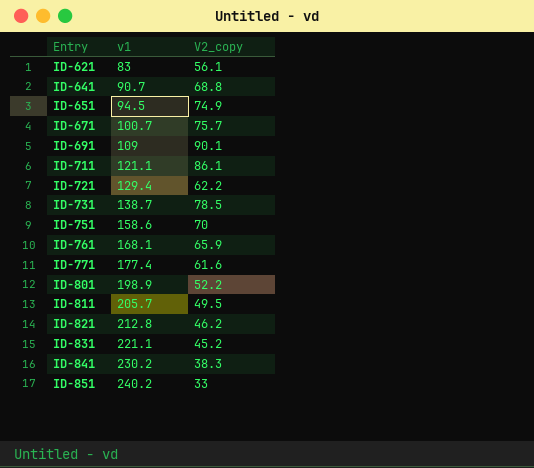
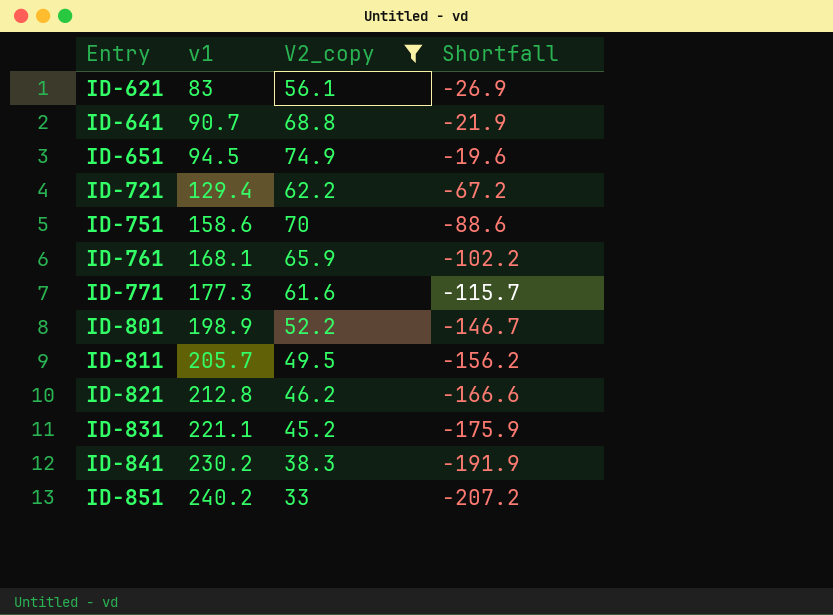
filter: none -> V2_copy <= 74.9
column Shortfall | formula: none -> [V2_copy] - [v1]
ID-771 | v1: 177.4 -> 177.3

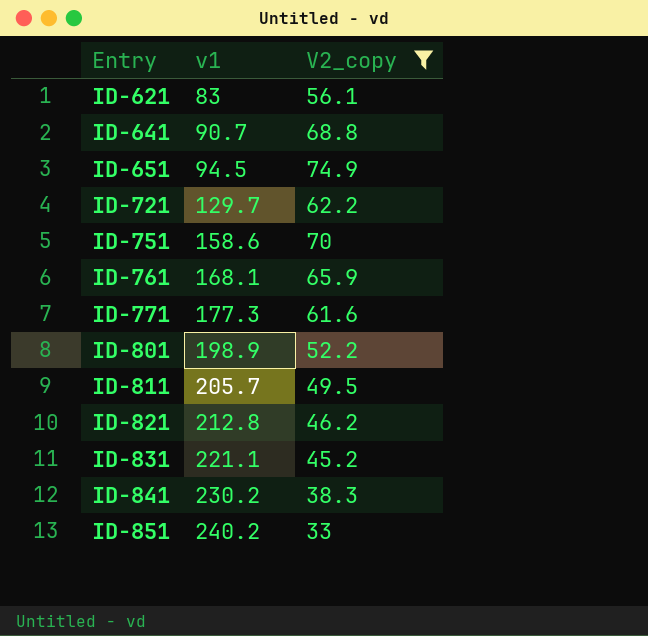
column Shortfall | formula: [V2_copy] - [v1] -> none
ID-721 | v1: 129.4 -> 129.7

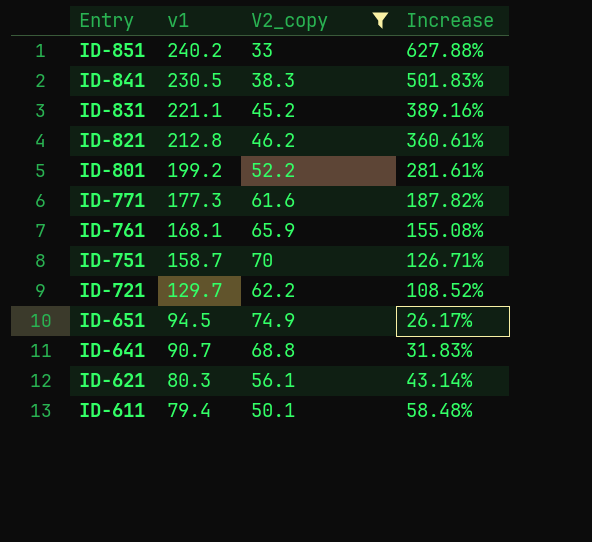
row order: Entry ascending -> Entry descending
column Increase | formula: none -> ([v1] - [V2_copy]) / [V2_copy]
row ID-811: 205.7 | 49.5 -> none
ID-841 | v1: 230.2 -> 230.5
ID-801 | v1: 198.9 -> 199.2
ID-751 | v1: 158.6 -> 158.7
ID-621 | v1: 83 -> 80.3
row ID-611: none -> 79.4 | 50.1 | 58.48%

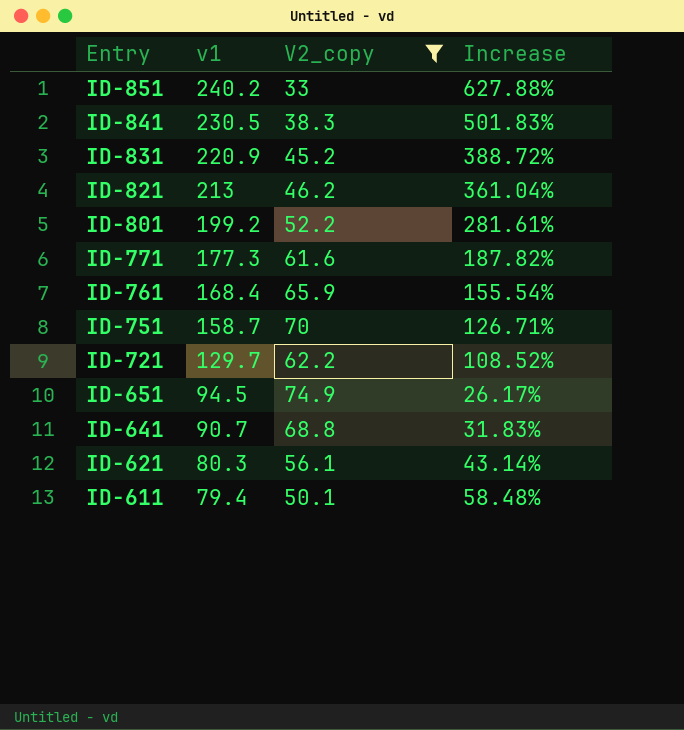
ID-831 | v1: 221.1 -> 220.9
ID-831 | Increase: 389.16% -> 388.72%
ID-821 | v1: 212.8 -> 213
ID-821 | Increase: 360.61% -> 361.04%
ID-761 | v1: 168.1 -> 168.4
ID-761 | Increase: 155.08% -> 155.54%

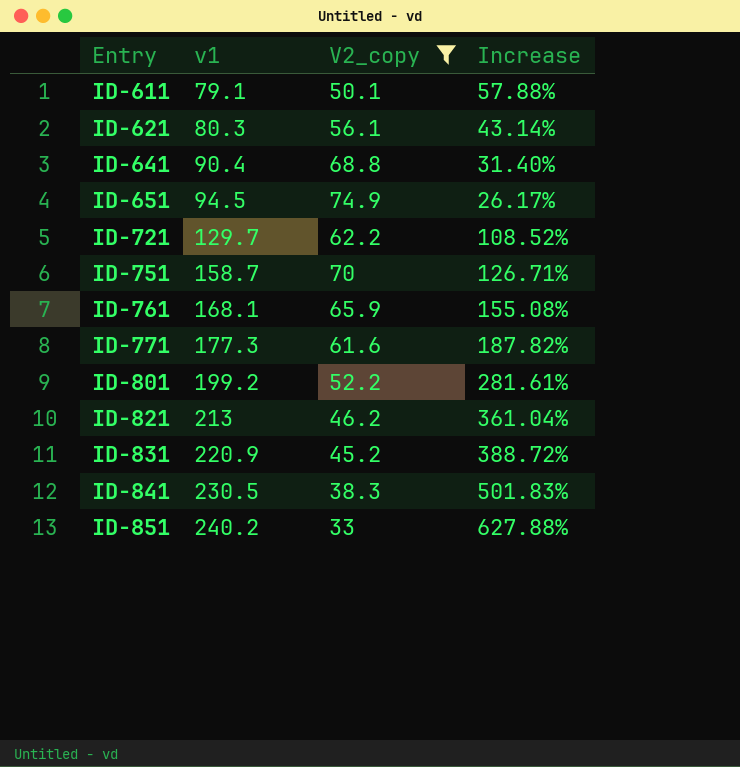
row order: Entry descending -> Entry ascending
ID-611 | v1: 79.4 -> 79.1
ID-611 | Increase: 58.48% -> 57.88%
ID-641 | v1: 90.7 -> 90.4
ID-641 | Increase: 31.83% -> 31.40%
ID-761 | v1: 168.4 -> 168.1
ID-761 | Increase: 155.54% -> 155.08%

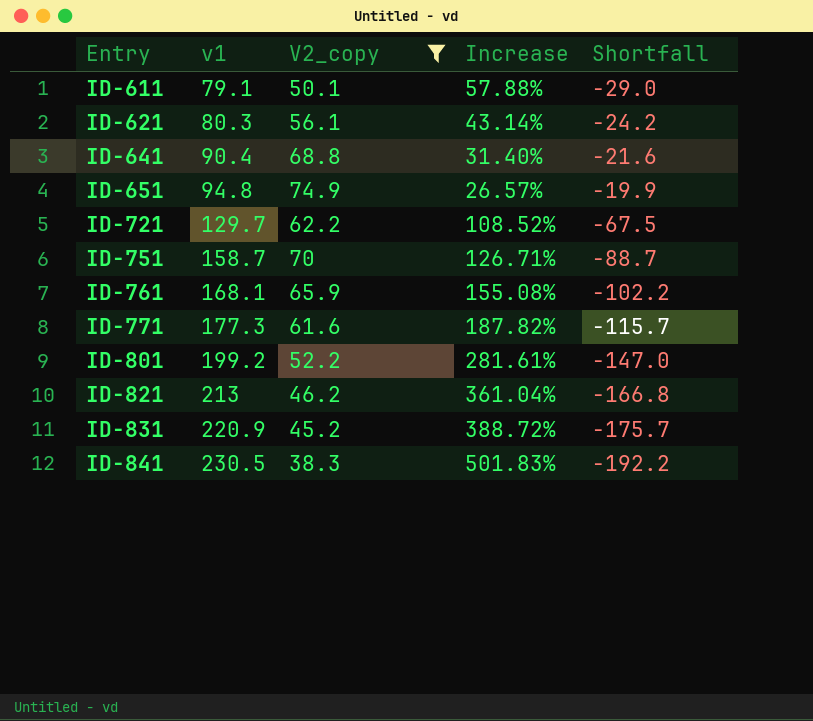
column Shortfall | formula: none -> [V2_copy] - [v1]
row ID-851: 240.2 | 33 | 627.88% -> none
ID-651 | v1: 94.5 -> 94.8
ID-651 | Increase: 26.17% -> 26.57%

